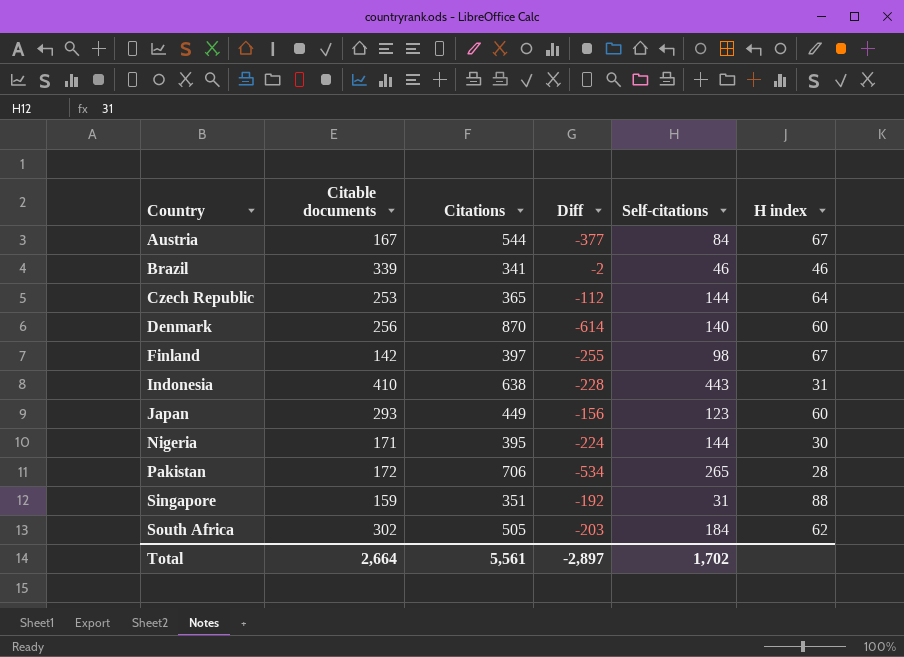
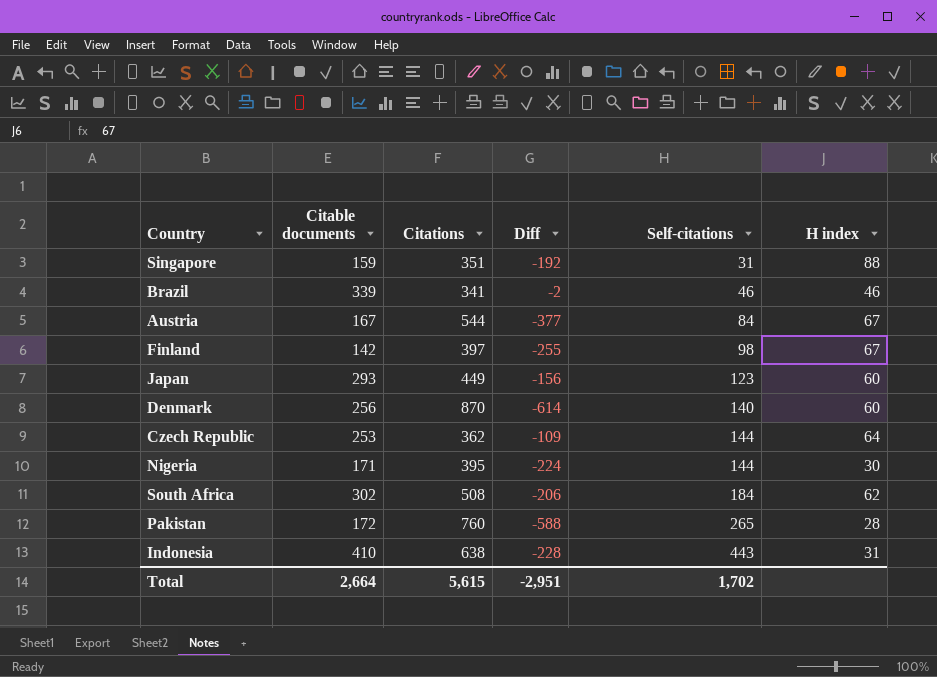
row order: Country ascending -> Self-citations ascending
Czech Republic | Citations: 365 -> 362
Czech Republic | Diff: -112 -> -109
South Africa | Citations: 505 -> 508
South Africa | Diff: -203 -> -206
Pakistan | Citations: 706 -> 760
Pakistan | Diff: -534 -> -588
Total | Citations: 5,561 -> 5,615
Total | Diff: -2,897 -> -2,951

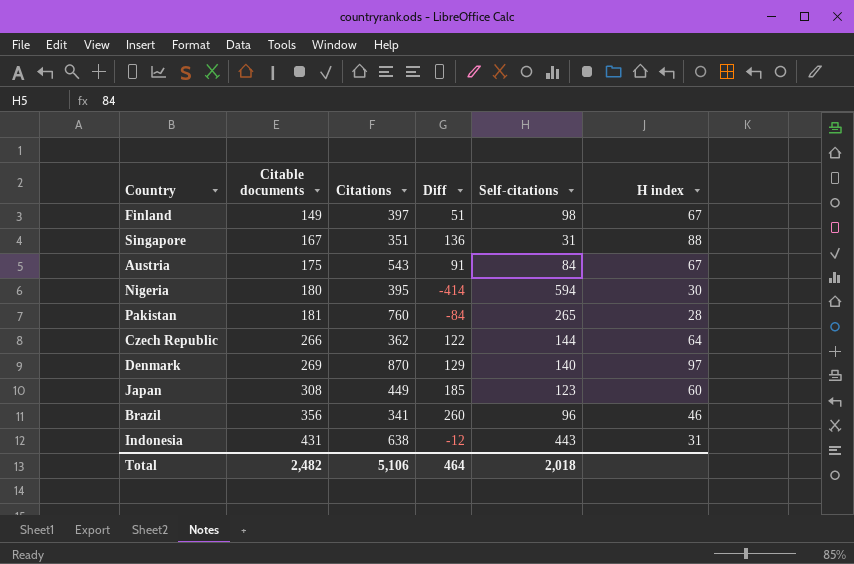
row order: Self-citations ascending -> Citable documents ascending
column Diff | formula: [Citable documents] - [Citations] -> [Citable documents] - [Self-citations]
row South Africa: 302 | 508 | -206 | 184 | 62 -> none
Finland | Citable documents: 142 -> 149
Singapore | Citable documents: 159 -> 167
Austria | Citable documents: 167 -> 175
Austria | Citations: 544 -> 543
Nigeria | Citable documents: 171 -> 180
Nigeria | Self-citations: 144 -> 594
Pakistan | Citable documents: 172 -> 181
Czech Republic | Citable documents: 253 -> 266
Denmark | Citable documents: 256 -> 269
Denmark | H index: 60 -> 97
Japan | Citable documents: 293 -> 308
Brazil | Citable documents: 339 -> 356
Brazil | Self-citations: 46 -> 96
Indonesia | Citable documents: 410 -> 431
Total | Citable documents: 2,664 -> 2,482
Total | Citations: 5,615 -> 5,106
Total | Diff: -2,951 -> 464
Total | Self-citations: 1,702 -> 2,018

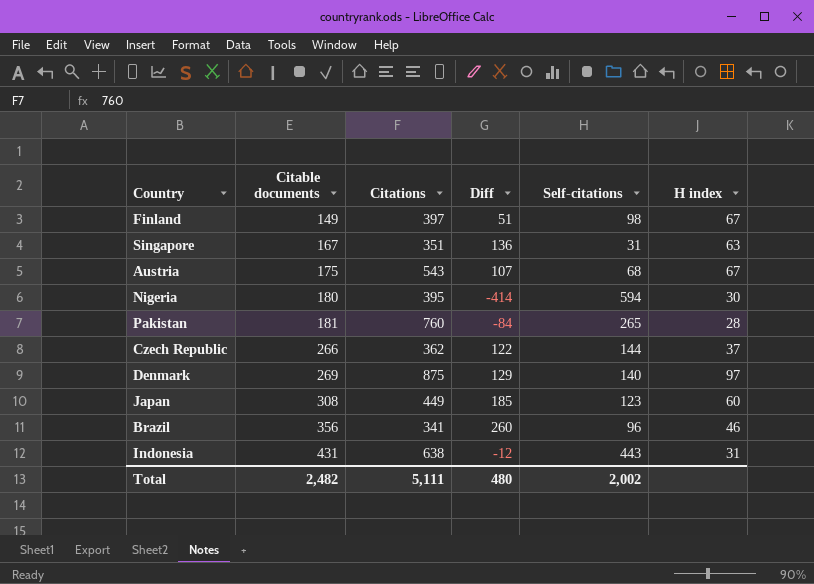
Singapore | H index: 88 -> 63
Austria | Diff: 91 -> 107
Austria | Self-citations: 84 -> 68
Czech Republic | H index: 64 -> 37
Denmark | Citations: 870 -> 875
Total | Citations: 5,106 -> 5,111
Total | Diff: 464 -> 480
Total | Self-citations: 2,018 -> 2,002

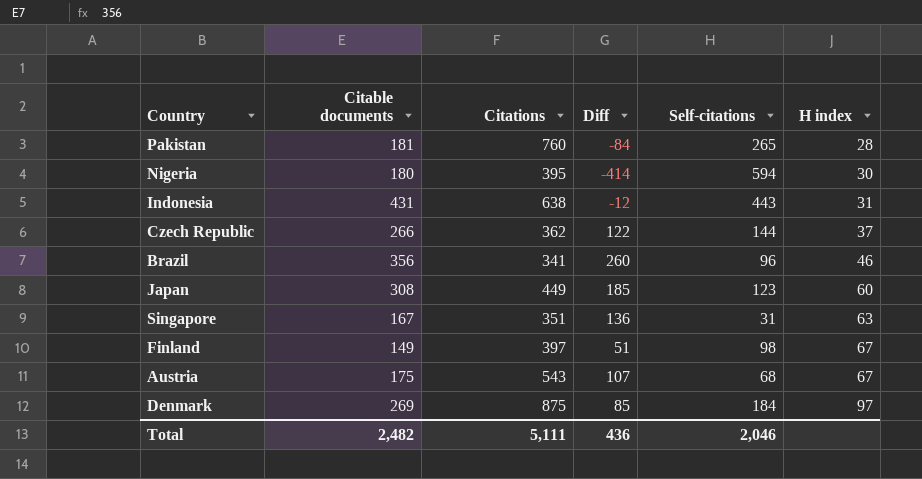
row order: Citable documents ascending -> H index ascending
Denmark | Diff: 129 -> 85
Denmark | Self-citations: 140 -> 184
Total | Diff: 480 -> 436
Total | Self-citations: 2,002 -> 2,046

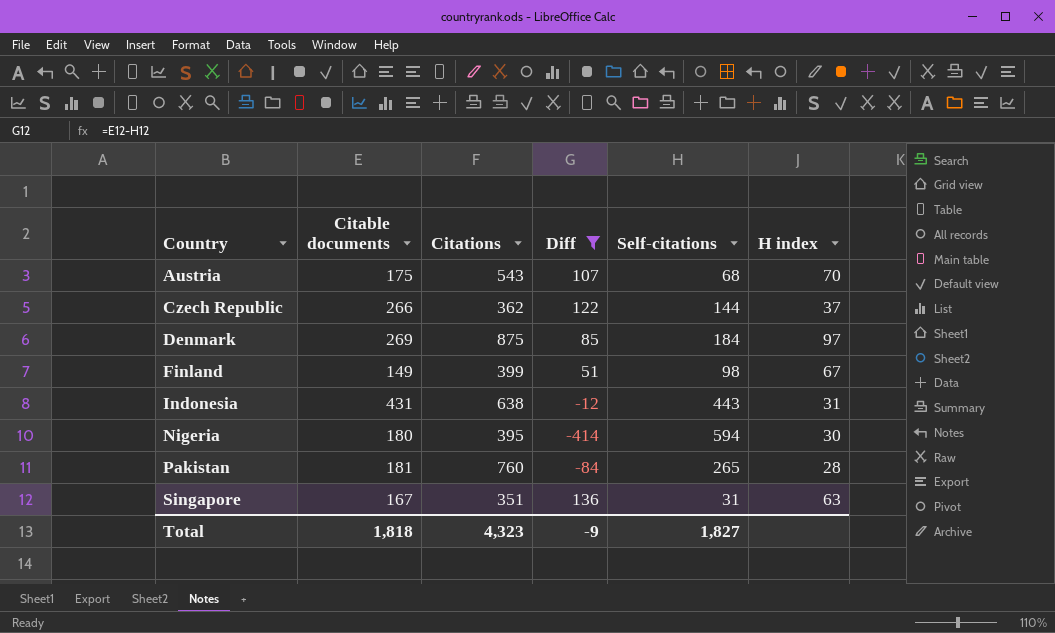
filter: none -> Diff <= 136
row order: H index ascending -> Country ascending
Austria | H index: 67 -> 70
Finland | Citations: 397 -> 399
Total | Citable documents: 2,482 -> 1,818
Total | Citations: 5,111 -> 4,323
Total | Diff: 436 -> -9
Total | Self-citations: 2,046 -> 1,827

